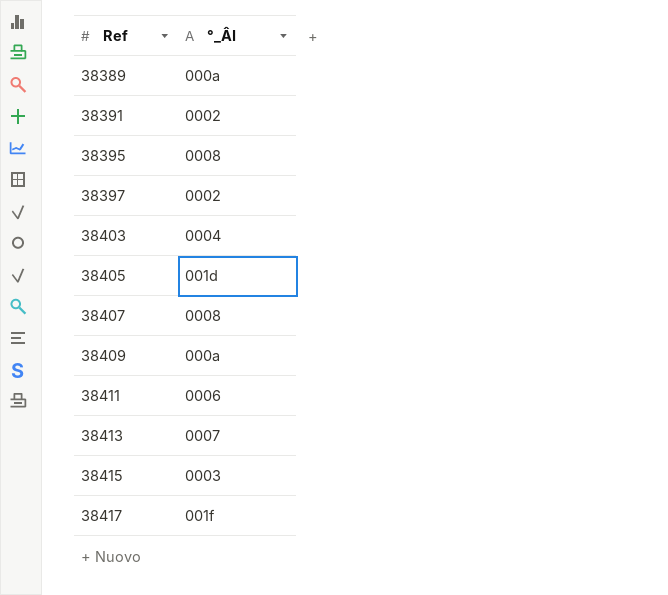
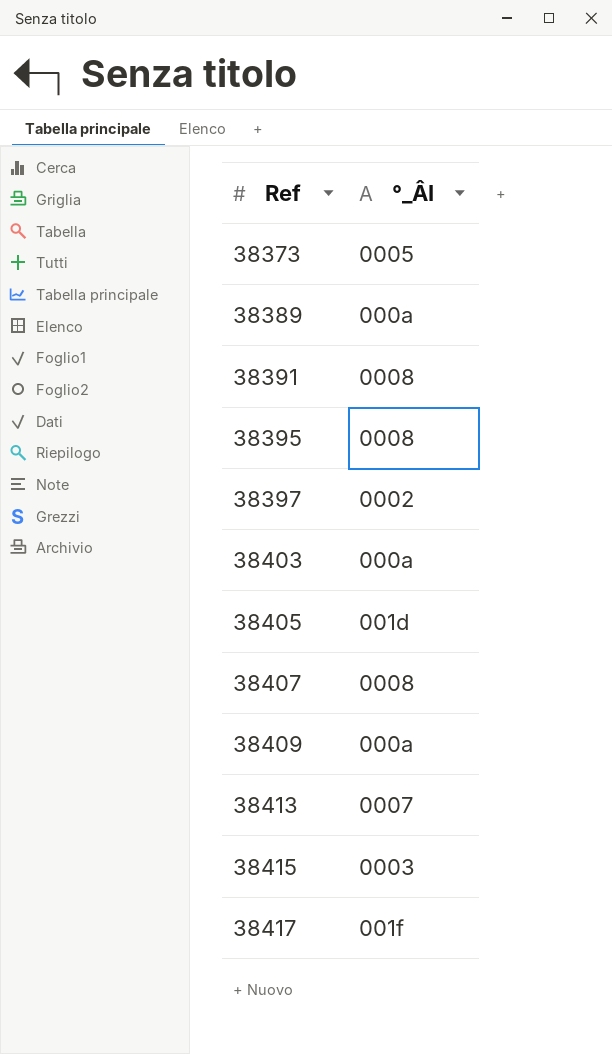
row 38411: 0006 -> none
row 38373: none -> 0005
38391 | °_ÂI: 0002 -> 0008
38403 | °_ÂI: 0004 -> 000a

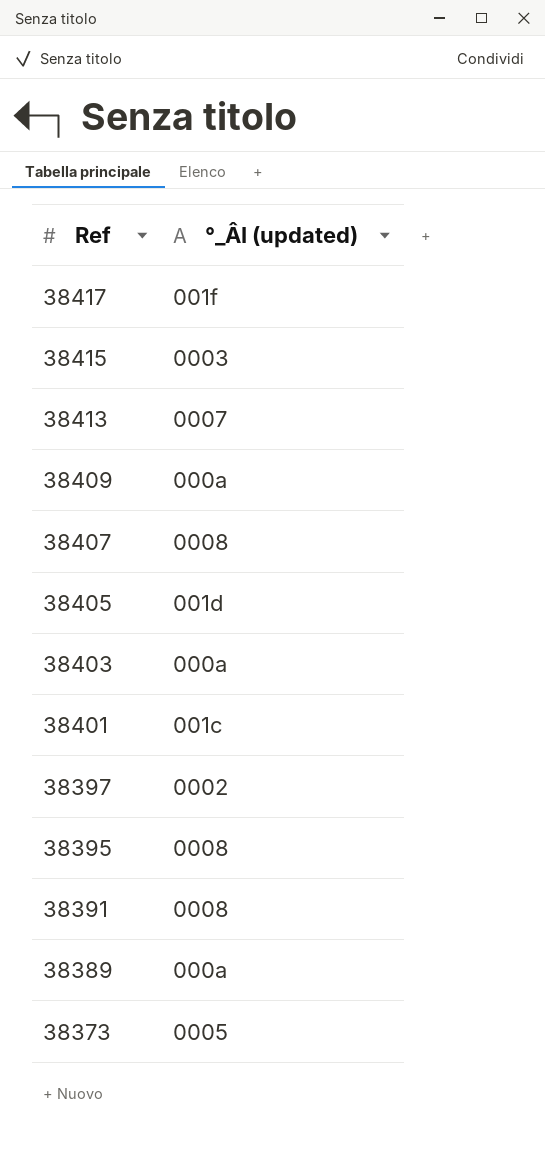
row order: Ref ascending -> Ref descending
column name: °_ÂI -> °_ÂI (updated)
row 38401: none -> 001c

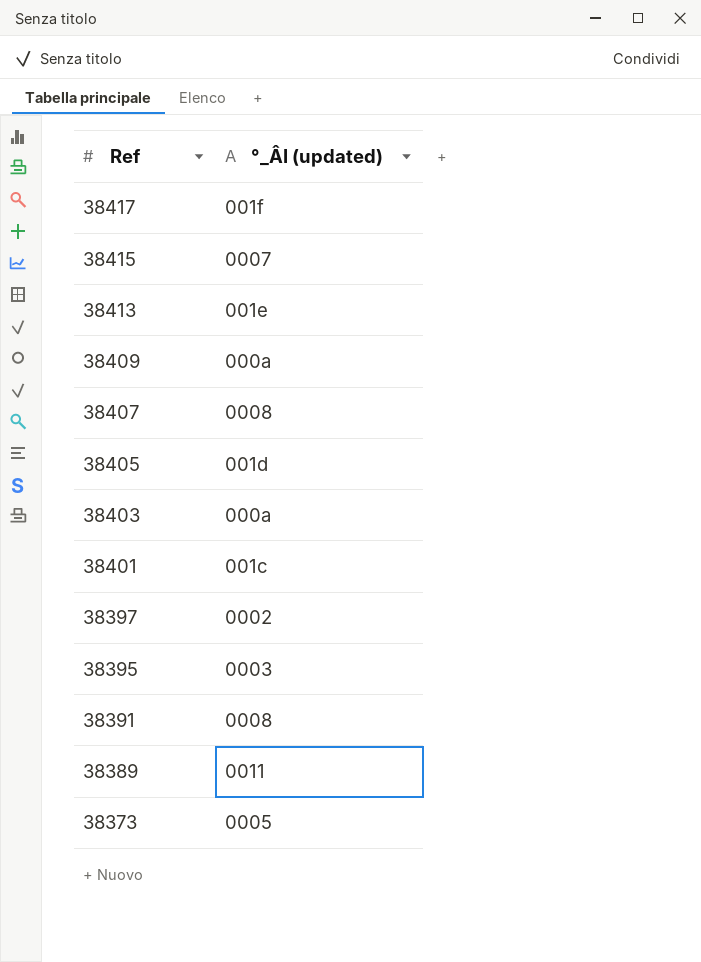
38415 | °_ÂI (updated): 0003 -> 0007
38413 | °_ÂI (updated): 0007 -> 001e
38395 | °_ÂI (updated): 0008 -> 0003
38389 | °_ÂI (updated): 000a -> 0011

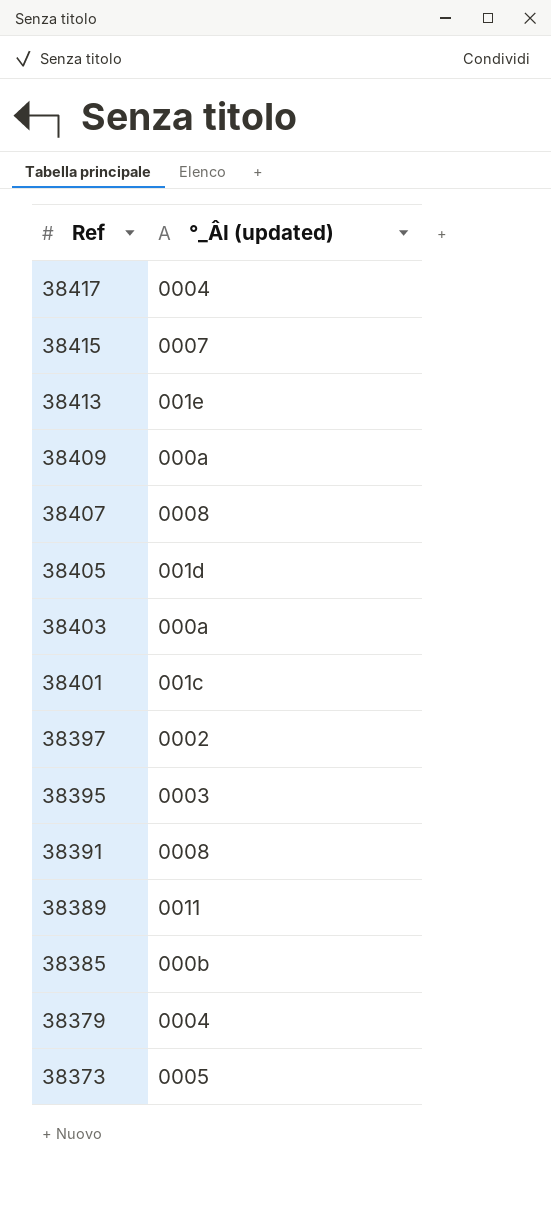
38417 | °_ÂI (updated): 001f -> 0004
row 38385: none -> 000b
row 38379: none -> 0004

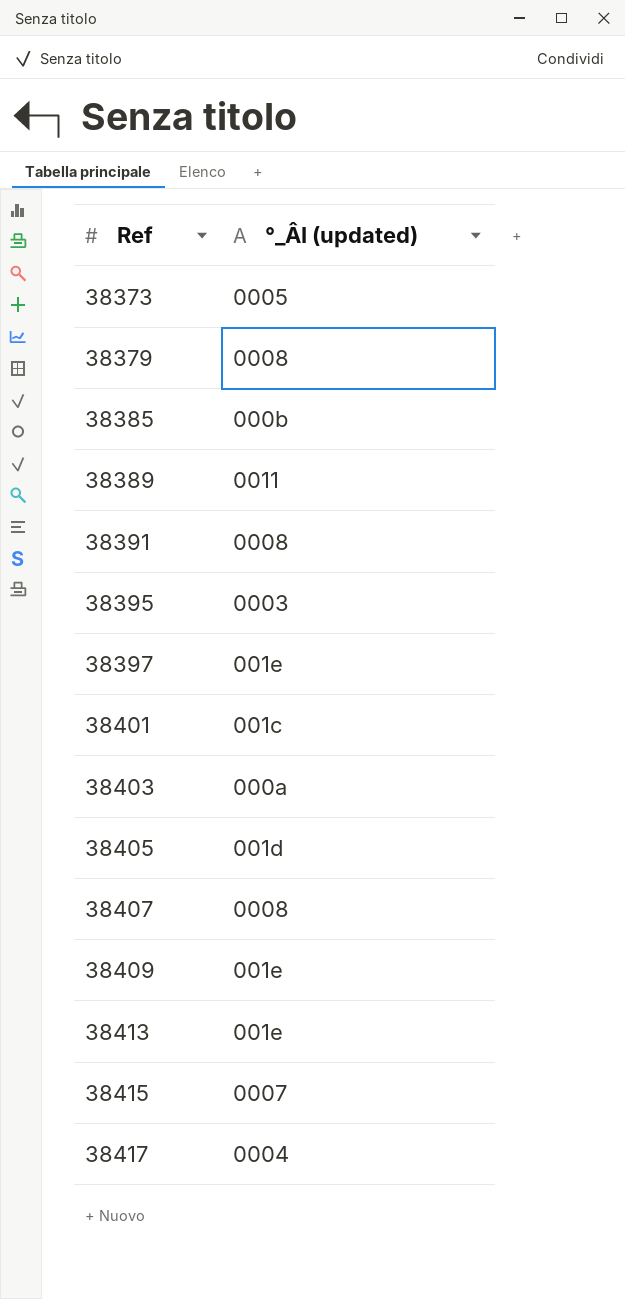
row order: Ref descending -> Ref ascending
38379 | °_ÂI (updated): 0004 -> 0008
38397 | °_ÂI (updated): 0002 -> 001e
38409 | °_ÂI (updated): 000a -> 001e

